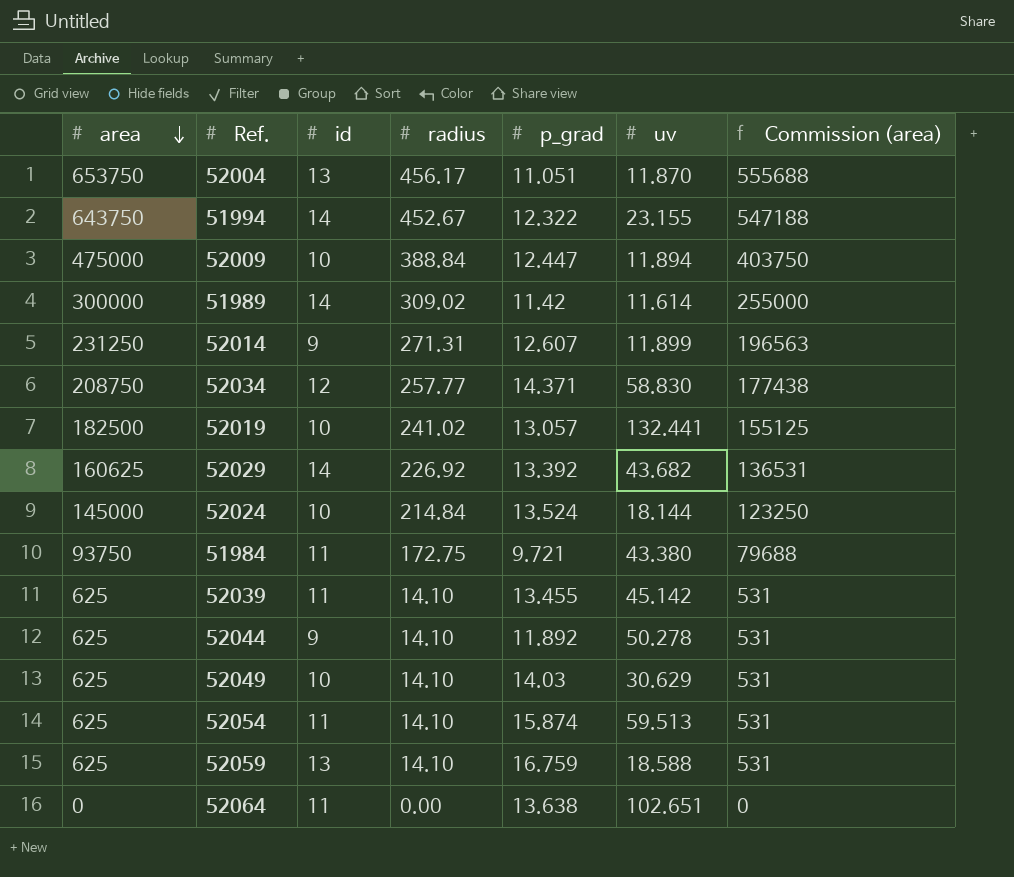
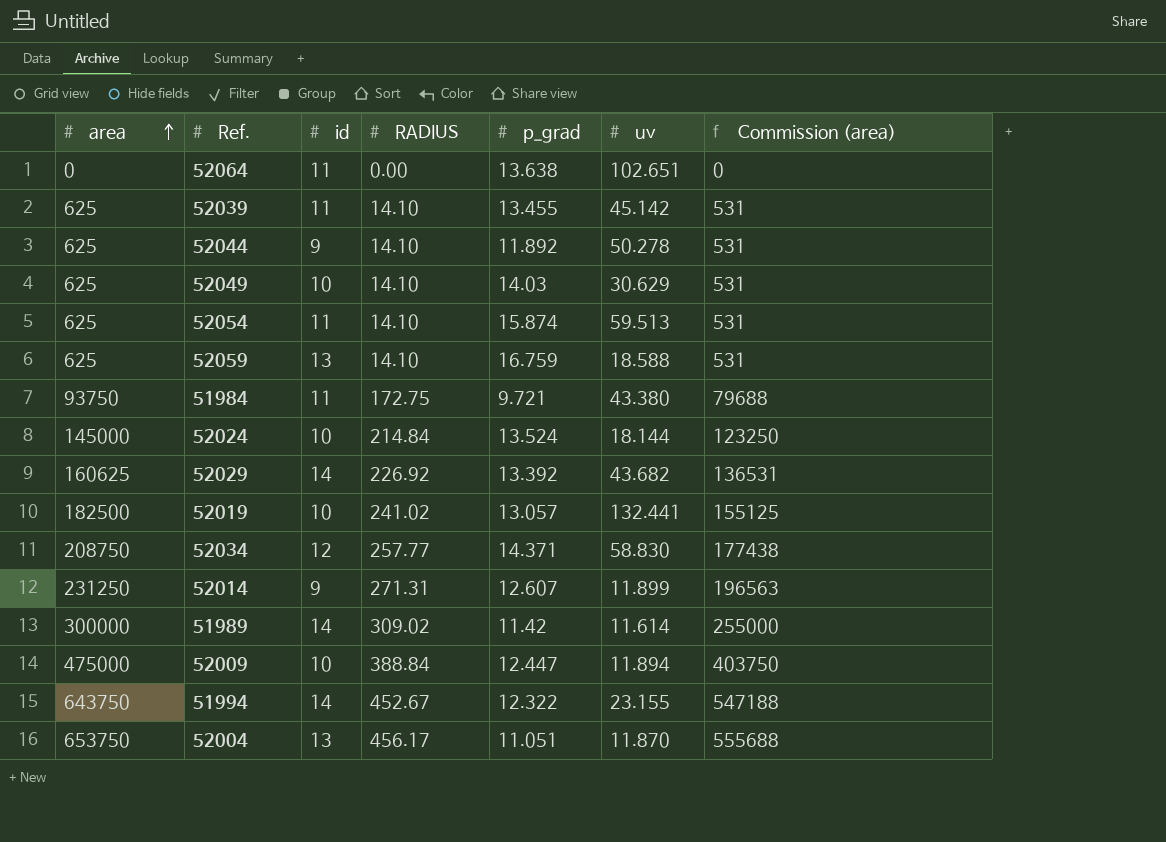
row order: area descending -> area ascending
column name: radius -> RADIUS

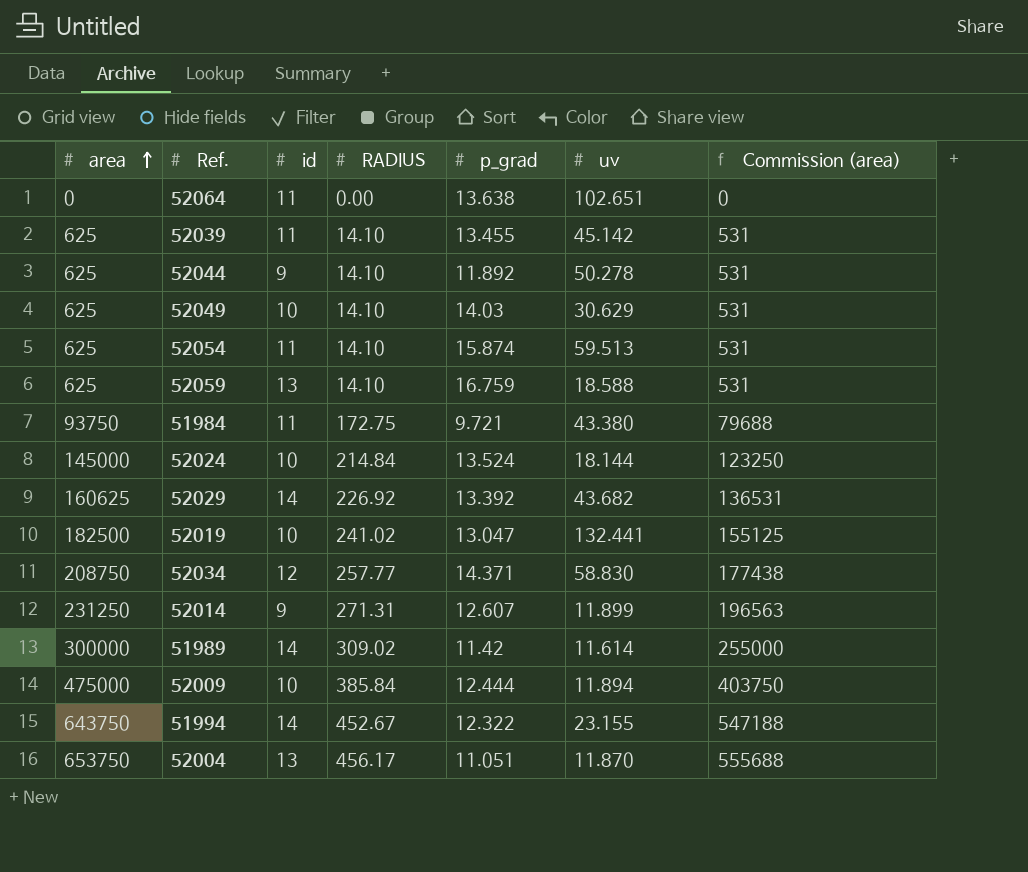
52019 | p_grad: 13.057 -> 13.047
52009 | RADIUS: 388.84 -> 385.84
52009 | p_grad: 12.447 -> 12.444

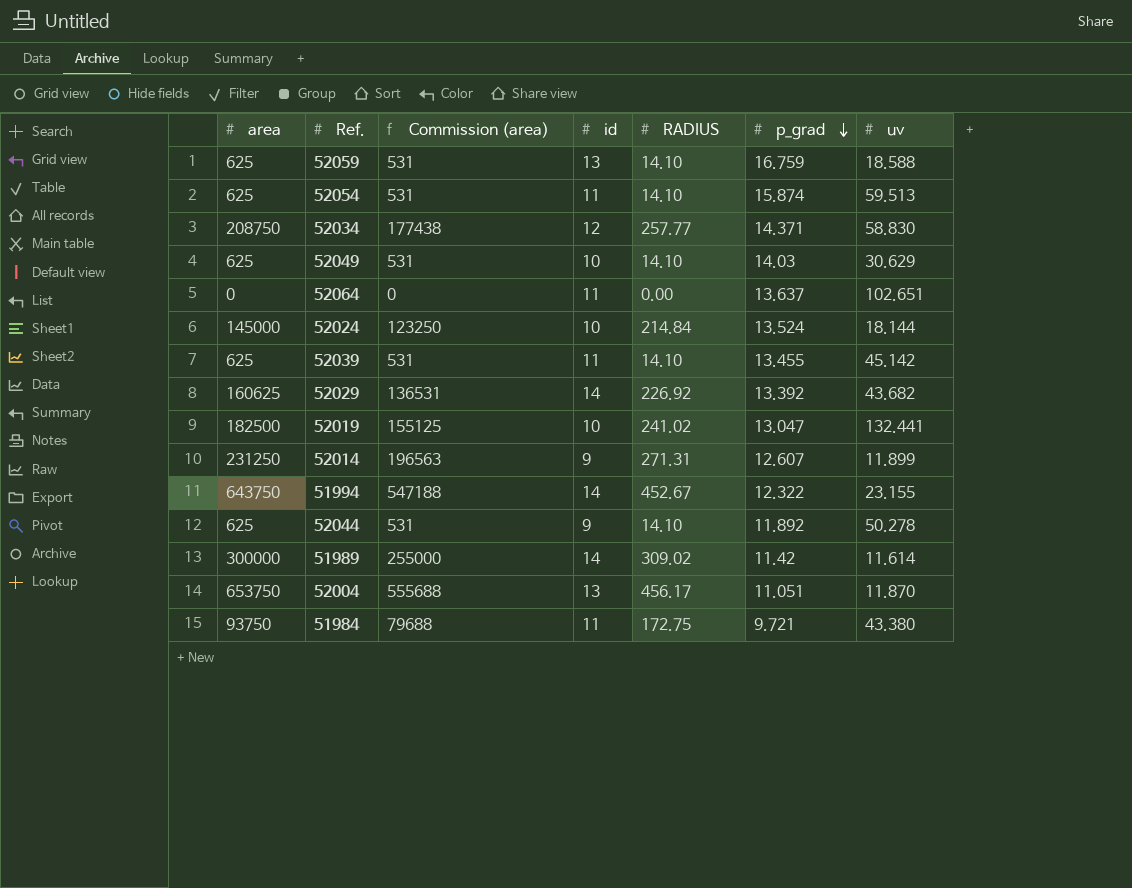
row order: area ascending -> p_grad descending
column Commission (area) | position: 7 -> 3
row 52009: 475000 | 10 | 385.84 | 12.444 | 11.894 | 403750 -> none
52064 | p_grad: 13.638 -> 13.637

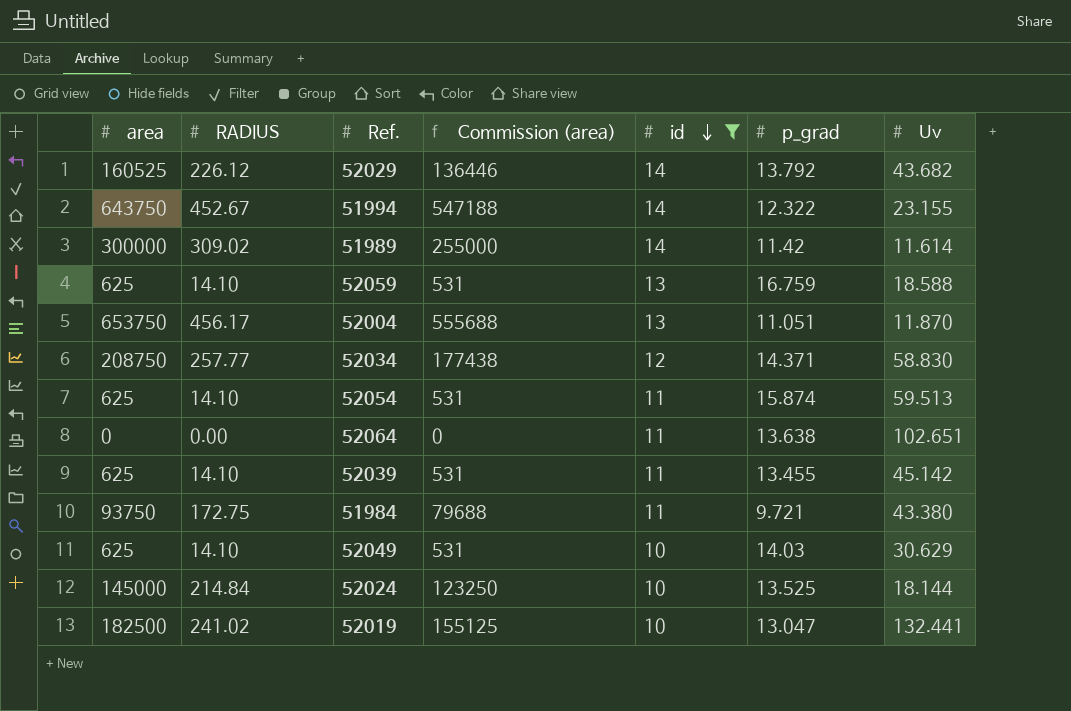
filter: none -> id != 9
row order: p_grad descending -> id descending
column RADIUS | position: 5 -> 2
column name: uv -> Uv
52029 | area: 160625 -> 160525
52029 | RADIUS: 226.92 -> 226.12
52029 | Commission (area): 136531 -> 136446
52029 | p_grad: 13.392 -> 13.792
52064 | p_grad: 13.637 -> 13.638
52024 | p_grad: 13.524 -> 13.525

